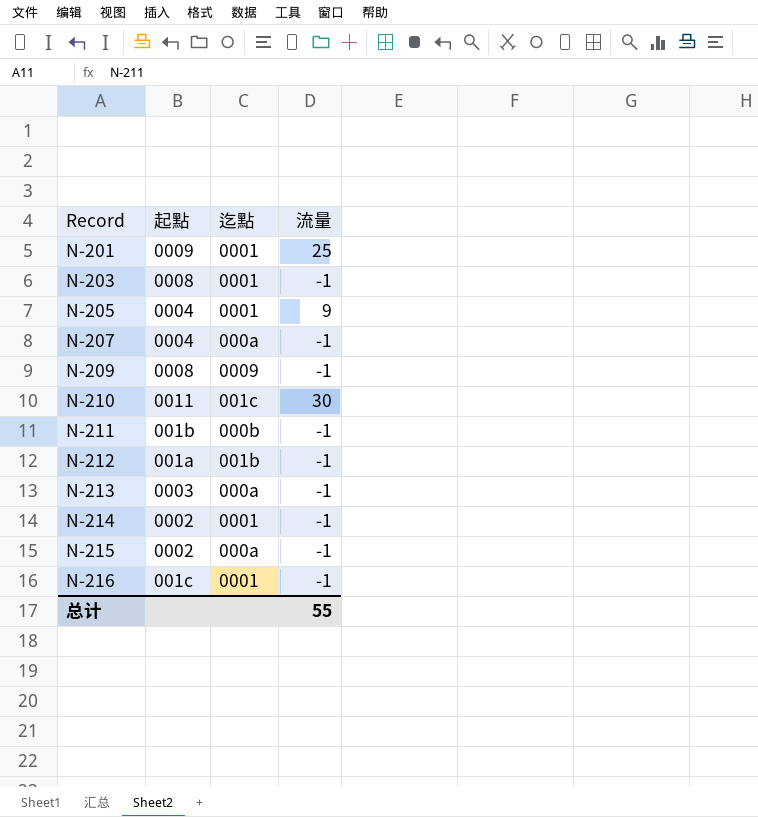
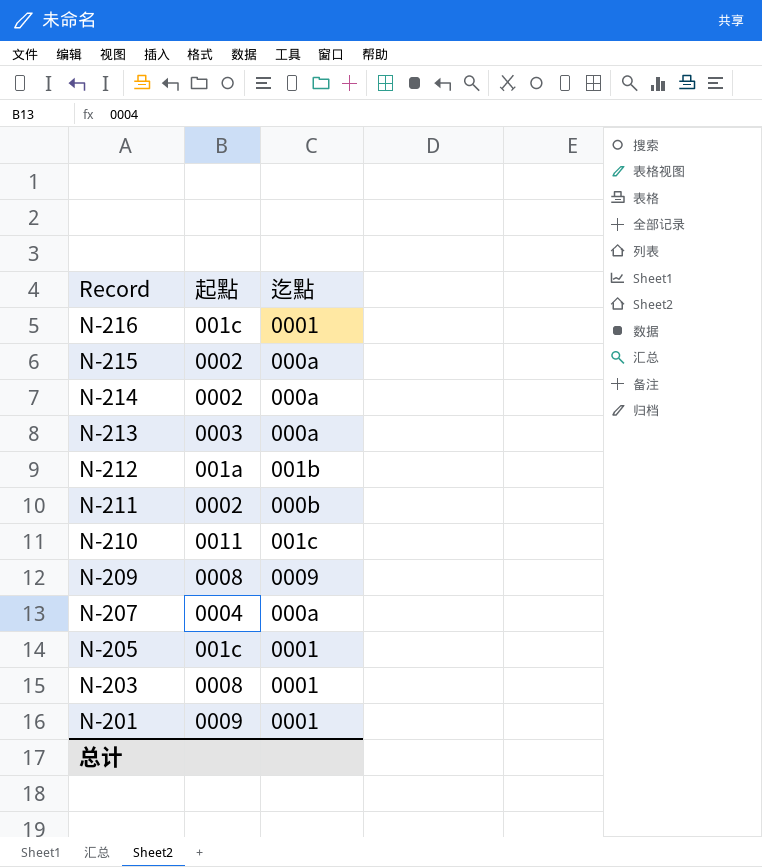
row order: Record ascending -> Record descending
column 流量 | position: 4 -> none
N-214 | 迄點: 0001 -> 000a
N-211 | 起點: 001b -> 0002
N-205 | 起點: 0004 -> 001c

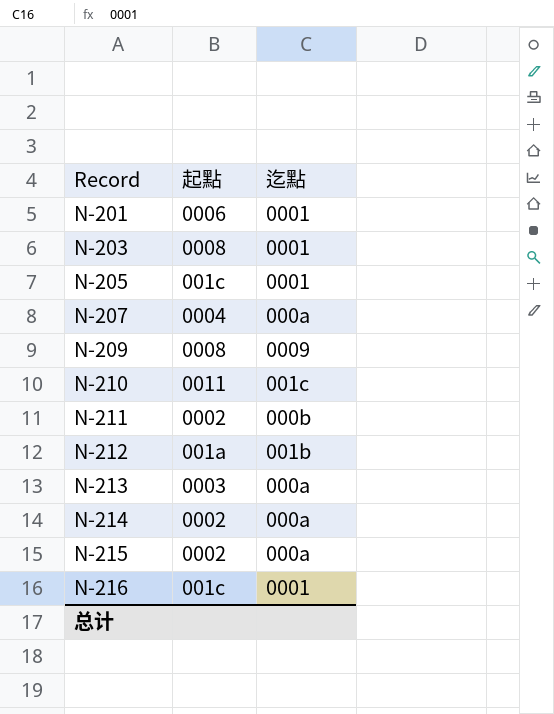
row order: Record descending -> Record ascending
N-201 | 起點: 0009 -> 0006

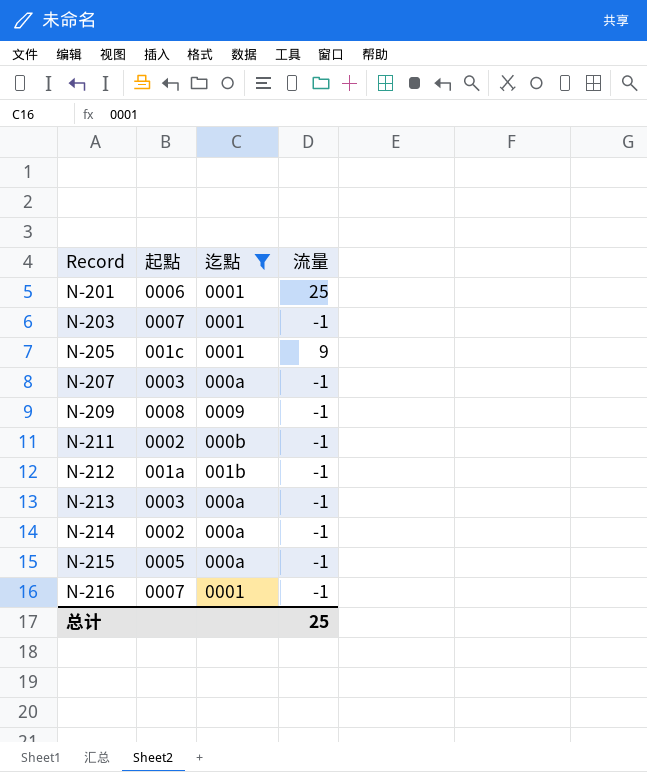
filter: none -> 迄點 != 001c
column 流量 | position: none -> 4
N-203 | 起點: 0008 -> 0007
N-207 | 起點: 0004 -> 0003
N-215 | 起點: 0002 -> 0005
N-216 | 起點: 001c -> 0007

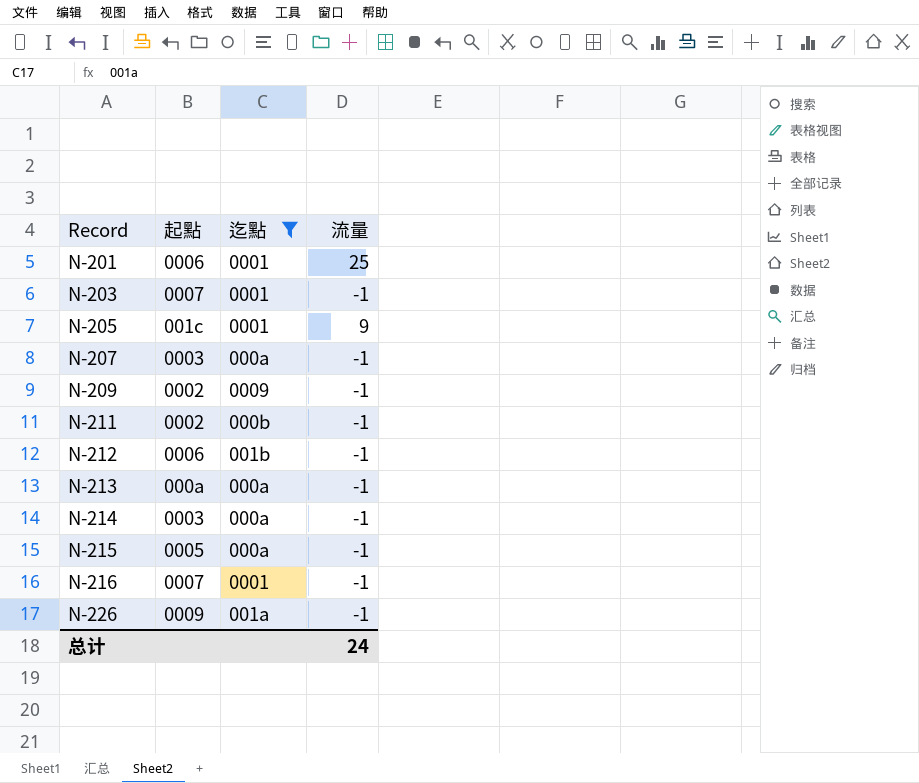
N-209 | 起點: 0008 -> 0002
N-212 | 起點: 001a -> 0006
N-213 | 起點: 0003 -> 000a
N-214 | 起點: 0002 -> 0003
row N-226: none -> 0009 | 001a | -1
总计 | 流量: 25 -> 24

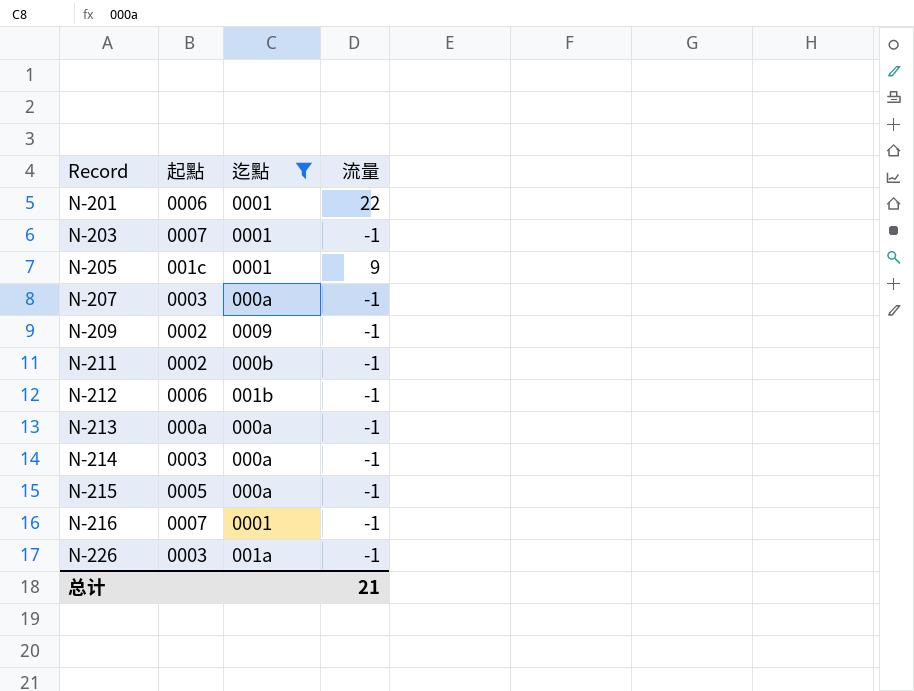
N-201 | 流量: 25 -> 22
N-226 | 起點: 0009 -> 0003
总计 | 流量: 24 -> 21

